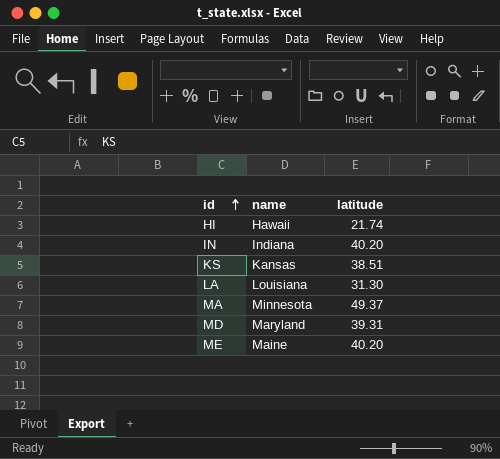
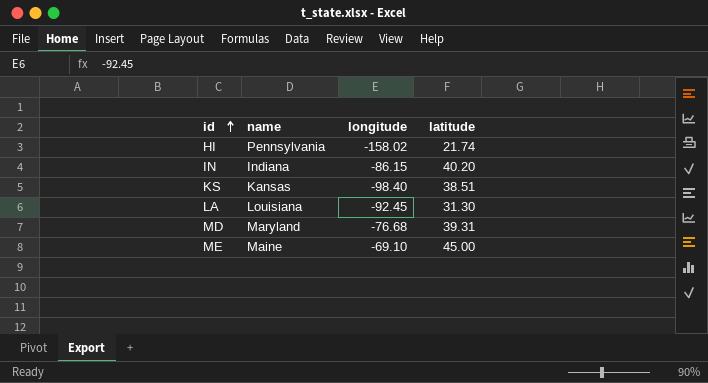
column longitude | position: none -> 3
row MA: Minnesota | 49.37 -> none
HI | name: Hawaii -> Pennsylvania
ME | latitude: 40.20 -> 45.00

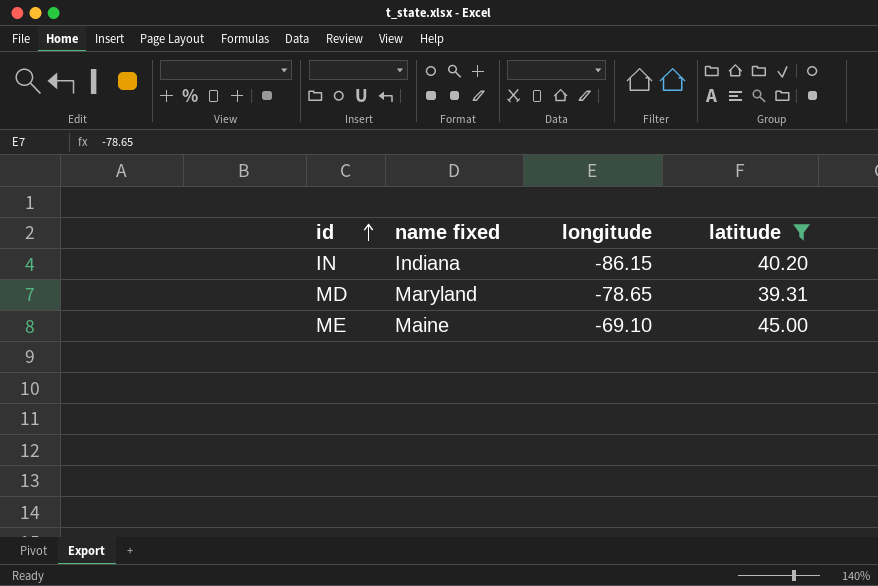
filter: none -> latitude >= 39.31
column name: name -> name fixed
MD | longitude: -76.68 -> -78.65

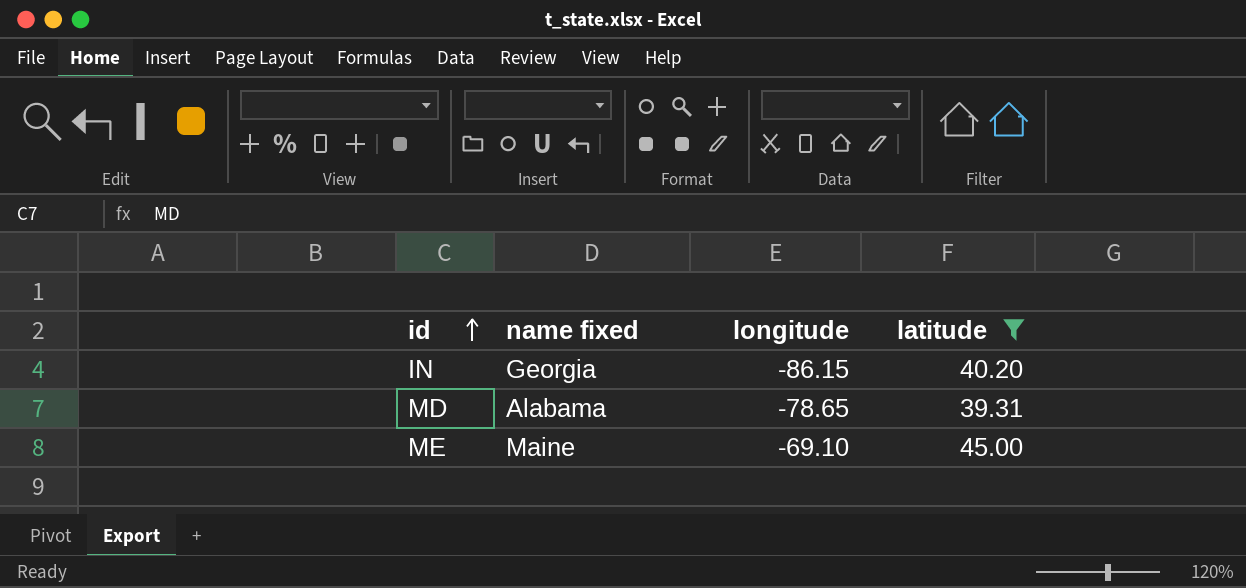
IN | name fixed: Indiana -> Georgia
MD | name fixed: Maryland -> Alabama

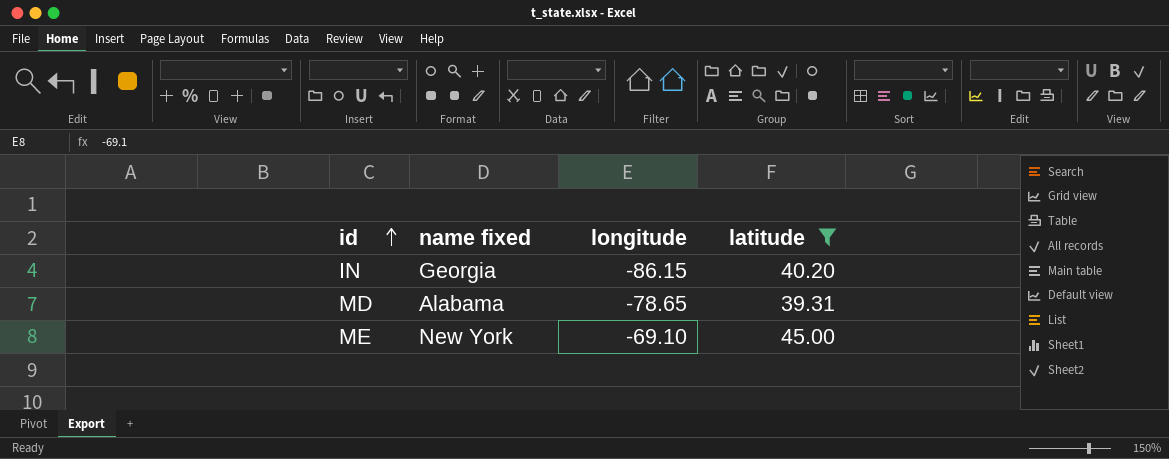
ME | name fixed: Maine -> New York

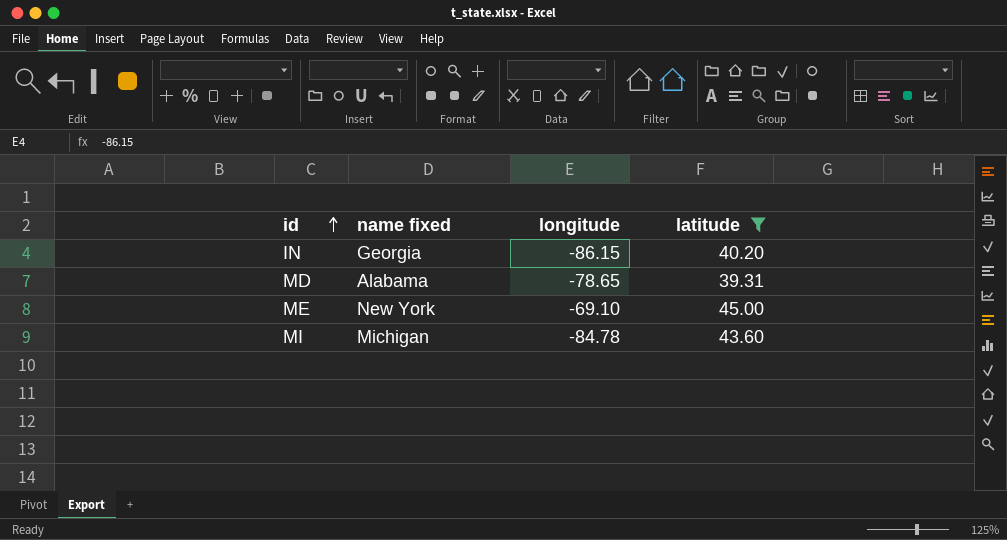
row MI: none -> Michigan | -84.78 | 43.60

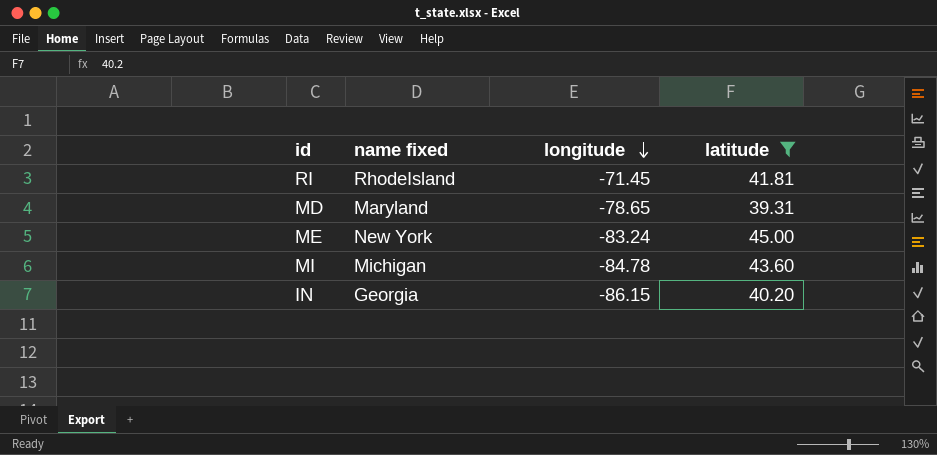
row order: id ascending -> longitude descending
row RI: none -> RhodeIsland | -71.45 | 41.81
MD | name fixed: Alabama -> Maryland
ME | longitude: -69.10 -> -83.24

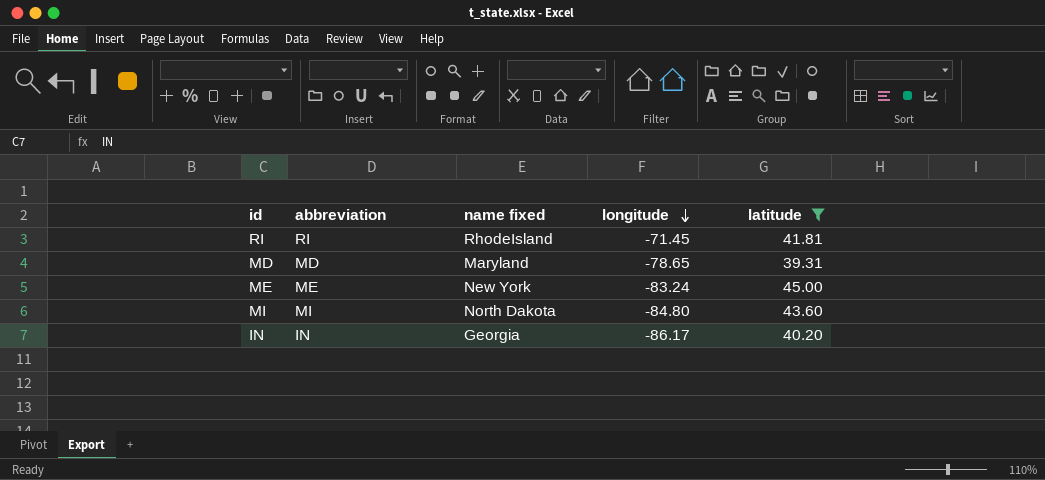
column abbreviation | position: none -> 2
MI | name fixed: Michigan -> North Dakota
MI | longitude: -84.78 -> -84.80
IN | longitude: -86.15 -> -86.17

